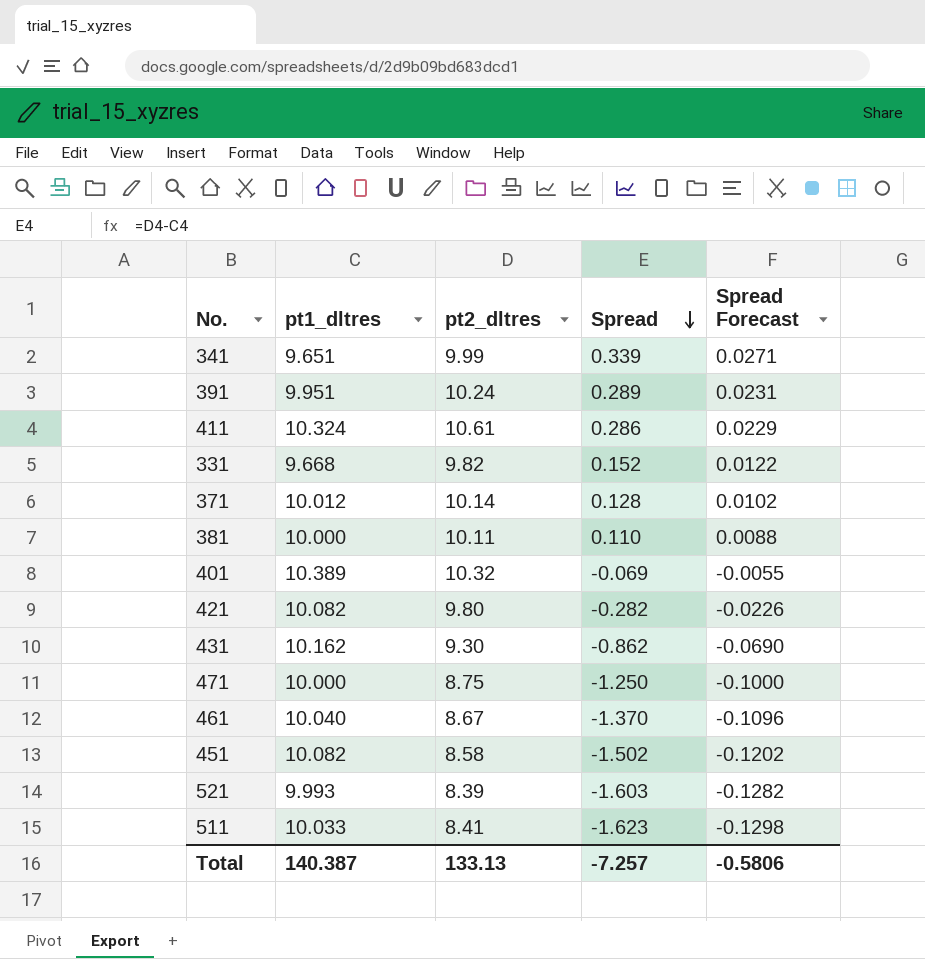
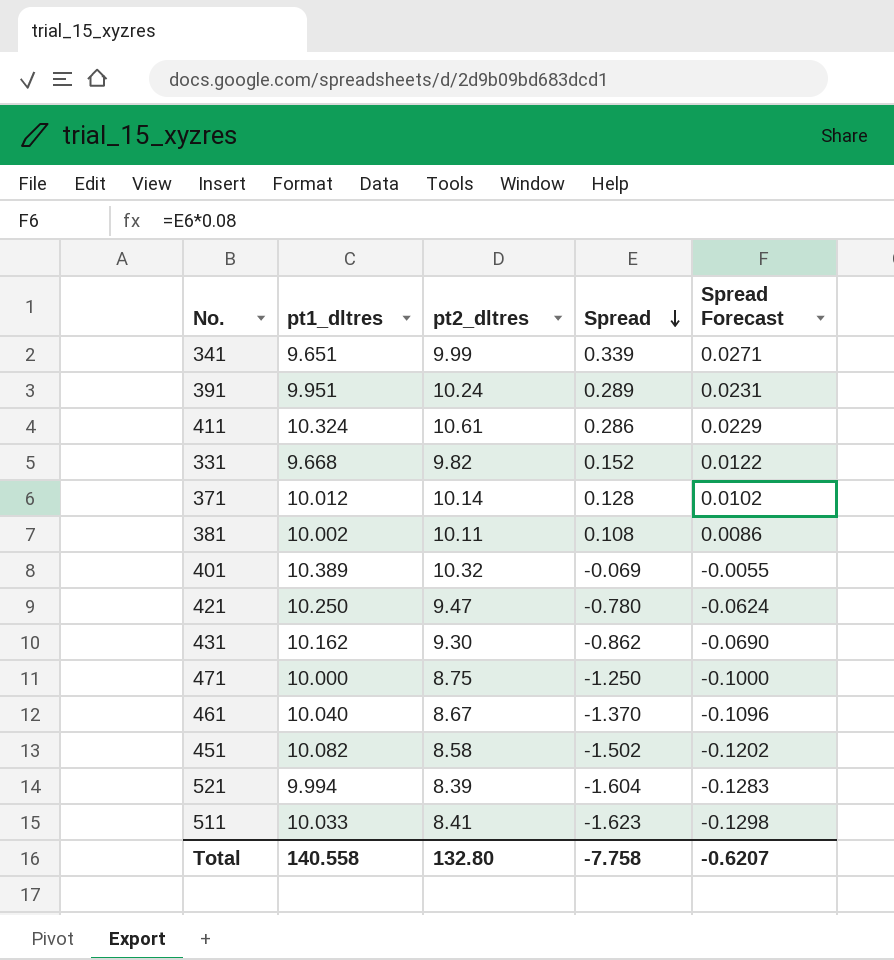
381 | pt1_dltres: 10.000 -> 10.002
381 | Spread: 0.110 -> 0.108
381 | Spread Forecast: 0.0088 -> 0.0086
421 | pt1_dltres: 10.082 -> 10.250
421 | pt2_dltres: 9.80 -> 9.47
421 | Spread: -0.282 -> -0.780
421 | Spread Forecast: -0.0226 -> -0.0624
521 | pt1_dltres: 9.993 -> 9.994
521 | Spread: -1.603 -> -1.604
521 | Spread Forecast: -0.1282 -> -0.1283
Total | pt1_dltres: 140.387 -> 140.558
Total | pt2_dltres: 133.13 -> 132.80
Total | Spread: -7.257 -> -7.758
Total | Spread Forecast: -0.5806 -> -0.6207

